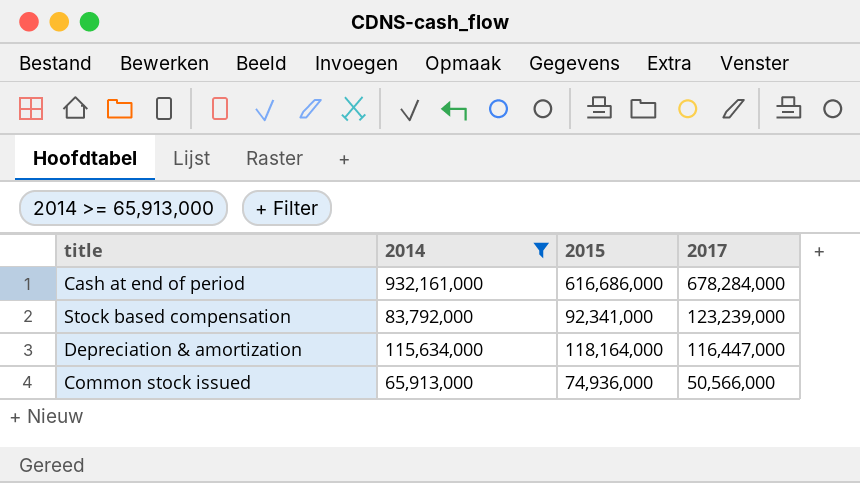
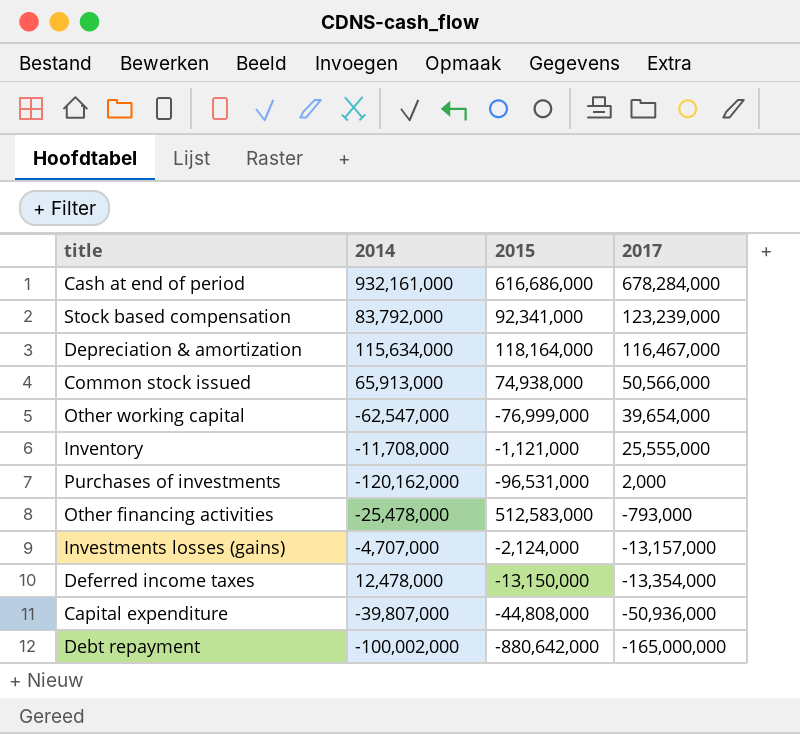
filter: 2014 >= 65,913,000 -> none
Depreciation & amortization | 2017: 116,447,000 -> 116,467,000
Common stock issued | 2015: 74,936,000 -> 74,938,000

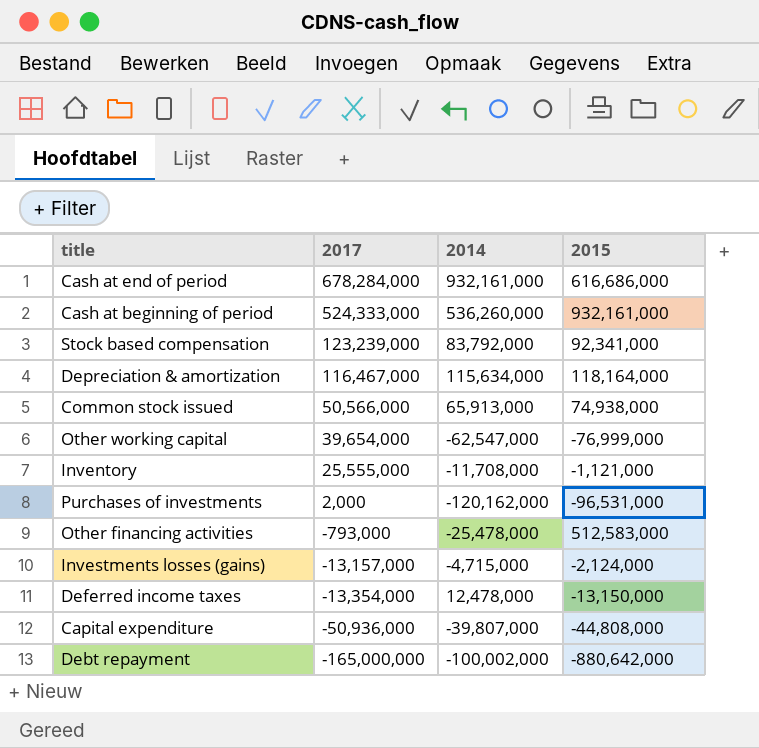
column 2017 | position: 4 -> 2
row Cash at beginning of period: none -> 524,333,000 | 536,260,000 | 932,161,000
Investments losses (gains) | 2014: -4,707,000 -> -4,715,000

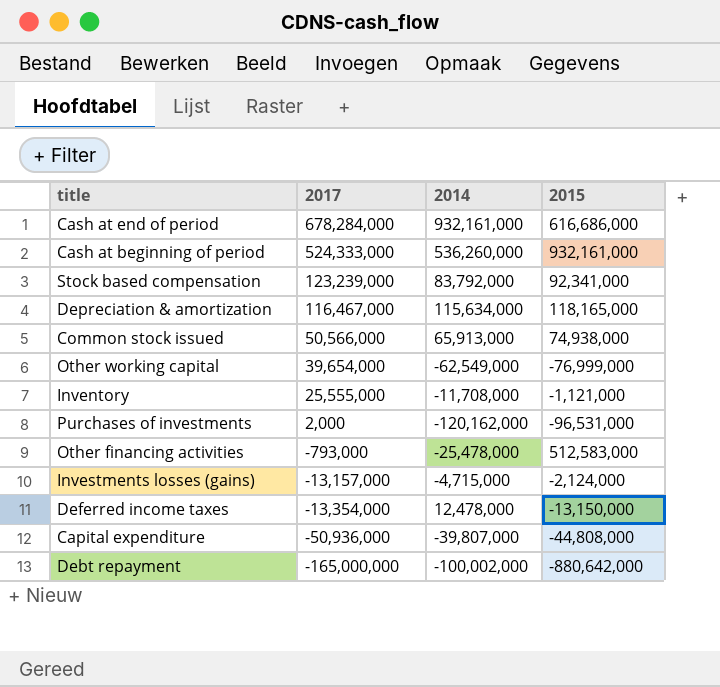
Depreciation & amortization | 2015: 118,164,000 -> 118,165,000
Other working capital | 2014: -62,547,000 -> -62,549,000

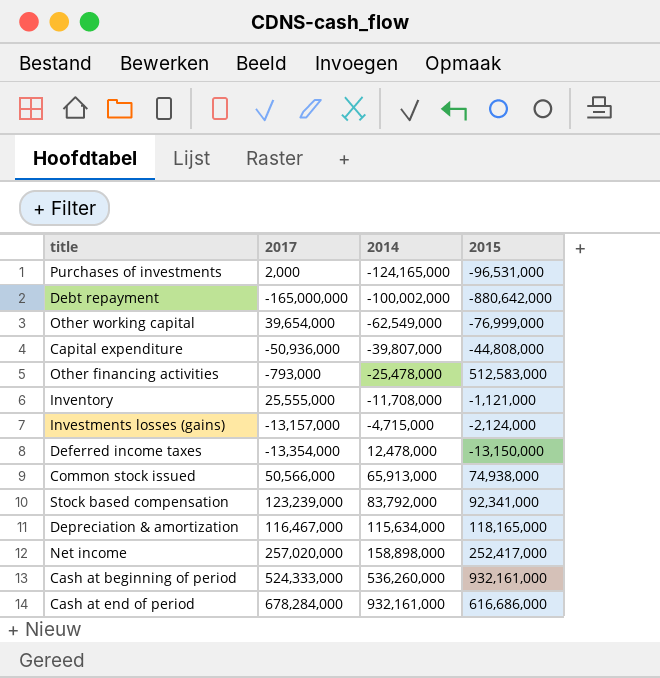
row order: 2017 descending -> 2014 ascending
Purchases of investments | 2014: -120,162,000 -> -124,165,000
row Net income: none -> 257,020,000 | 158,898,000 | 252,417,000

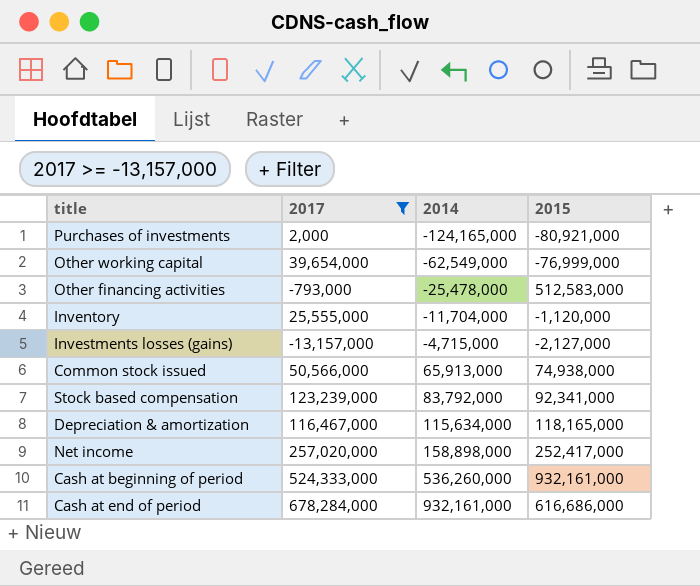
filter: none -> 2017 >= -13,157,000
Purchases of investments | 2015: -96,531,000 -> -80,921,000
Inventory | 2014: -11,708,000 -> -11,704,000
Inventory | 2015: -1,121,000 -> -1,120,000
Investments losses (gains) | 2015: -2,124,000 -> -2,127,000

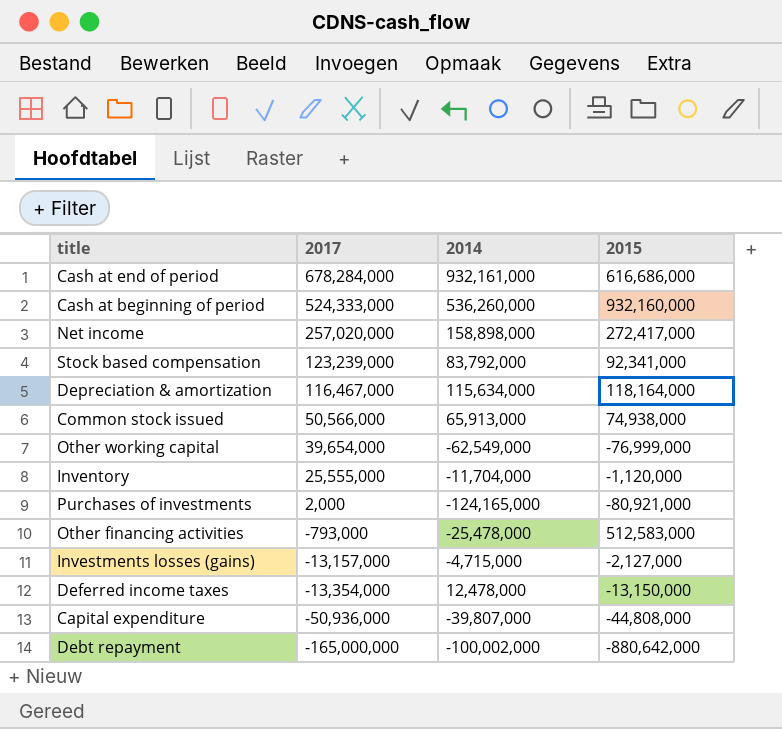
filter: 2017 >= -13,157,000 -> none
row order: 2014 ascending -> 2017 descending
Cash at beginning of period | 2015: 932,161,000 -> 932,160,000
Net income | 2015: 252,417,000 -> 272,417,000
Depreciation & amortization | 2015: 118,165,000 -> 118,164,000

